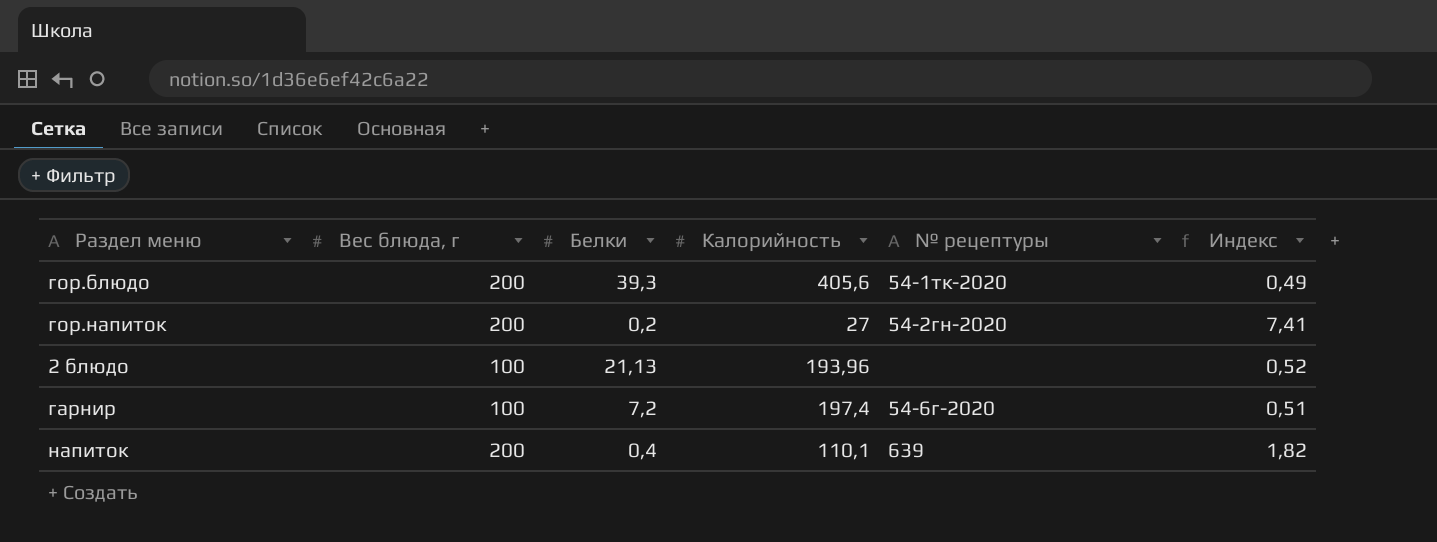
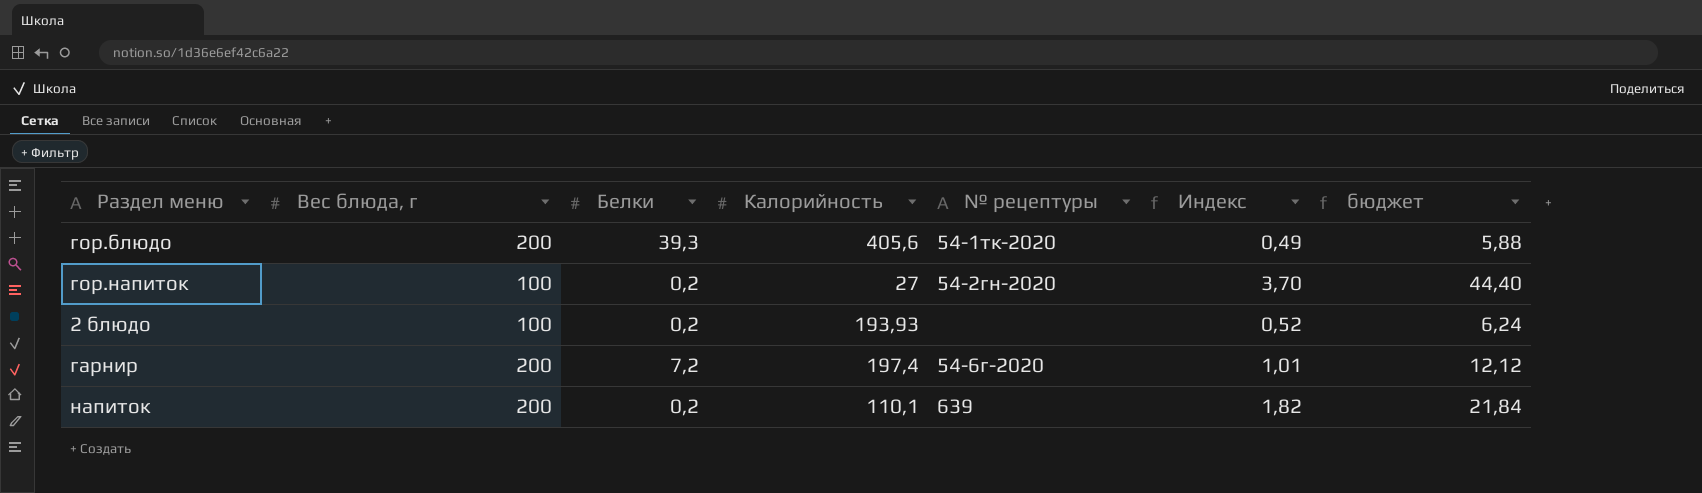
column бюджет | formula: none -> [Индекс] * 12
гор.напиток | Вес блюда, г: 200 -> 100
гор.напиток | Индекс: 7,41 -> 3,70
2 блюдо | Белки: 21,13 -> 0,2
2 блюдо | Калорийность: 193,96 -> 193,93
гарнир | Вес блюда, г: 100 -> 200
гарнир | Индекс: 0,51 -> 1,01
напиток | Белки: 0,4 -> 0,2

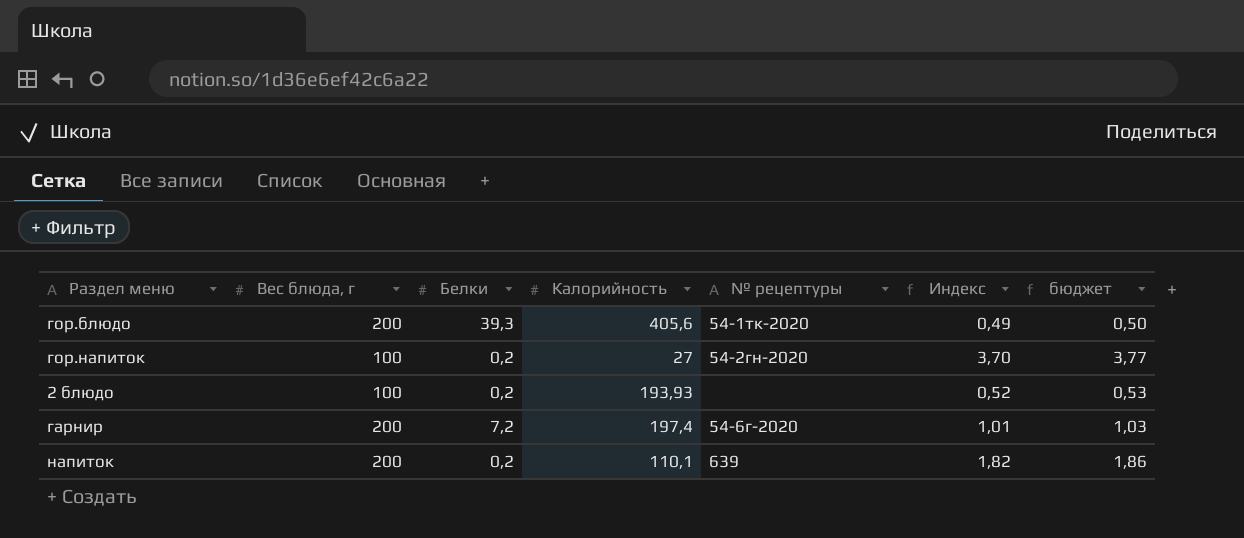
column бюджет | formula: [Индекс] * 12 -> [Индекс] * 1,02

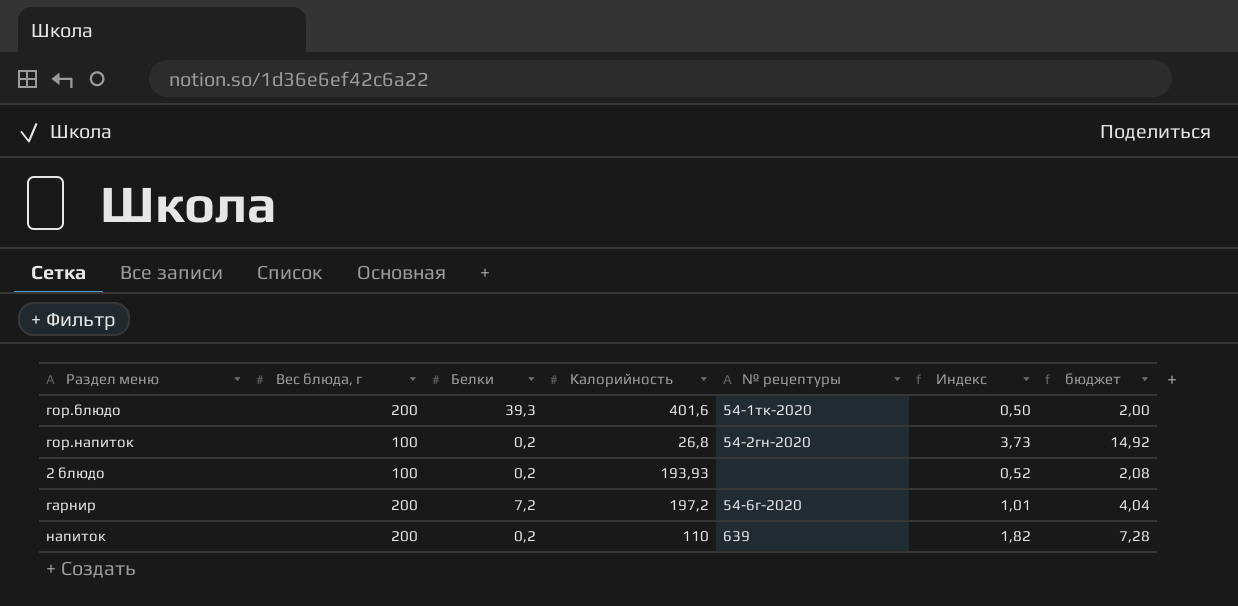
column бюджет | formula: [Индекс] * 1,02 -> [Индекс] * 4
гор.блюдо | Калорийность: 405,6 -> 401,6
гор.блюдо | Индекс: 0,49 -> 0,50
гор.напиток | Калорийность: 27 -> 26,8
гор.напиток | Индекс: 3,70 -> 3,73
гарнир | Калорийность: 197,4 -> 197,2
напиток | Калорийность: 110,1 -> 110

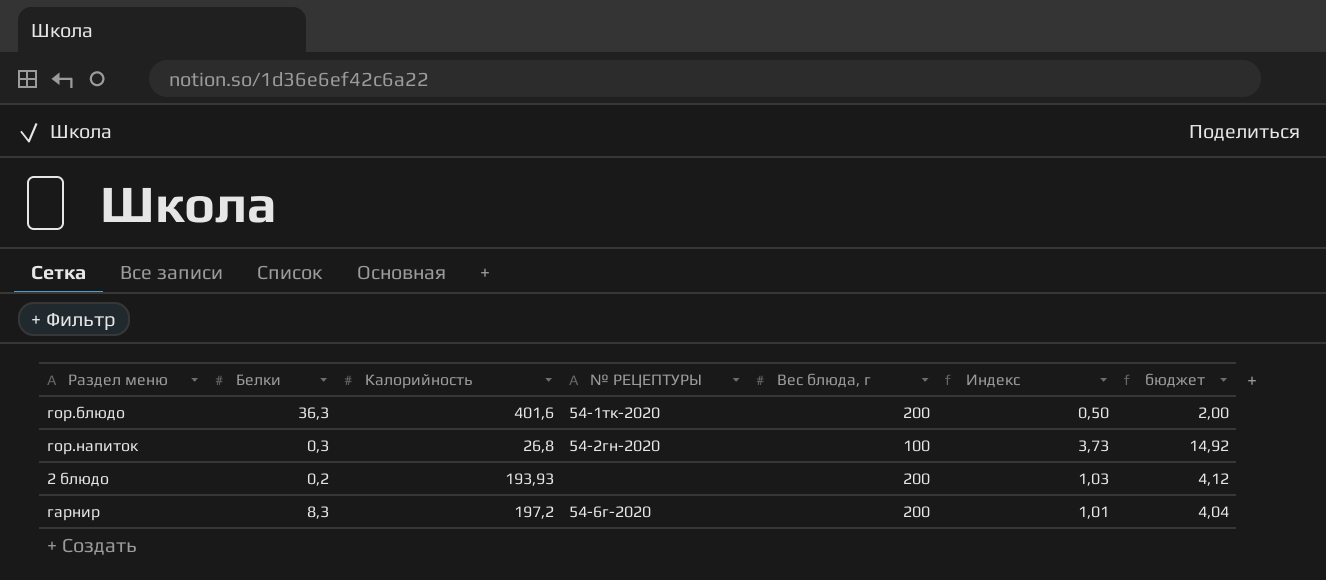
column name: № рецептуры -> № РЕЦЕПТУРЫ
column Вес блюда, г | position: 2 -> 5
row напиток: 200 | 0,2 | 110 | 639 | 1,82 | 7,28 -> none
гор.блюдо | Белки: 39,3 -> 36,3
гор.напиток | Белки: 0,2 -> 0,3
2 блюдо | Вес блюда, г: 100 -> 200
2 блюдо | Индекс: 0,52 -> 1,03
2 блюдо | бюджет: 2,08 -> 4,12
гарнир | Белки: 7,2 -> 8,3

